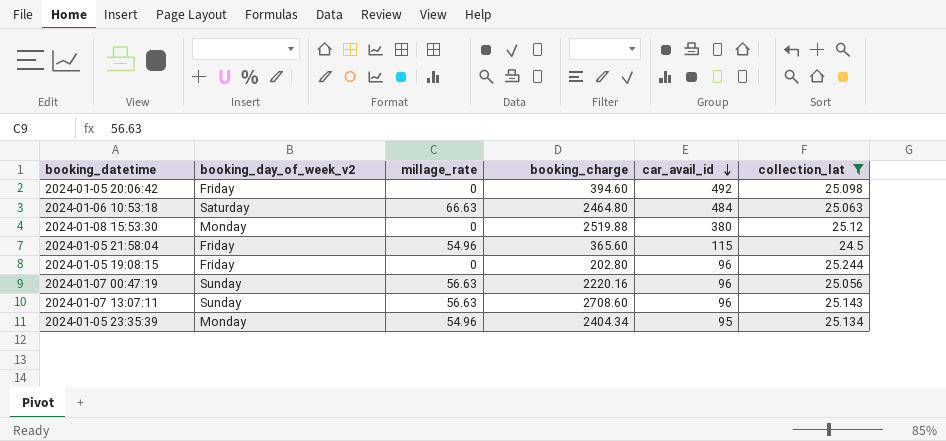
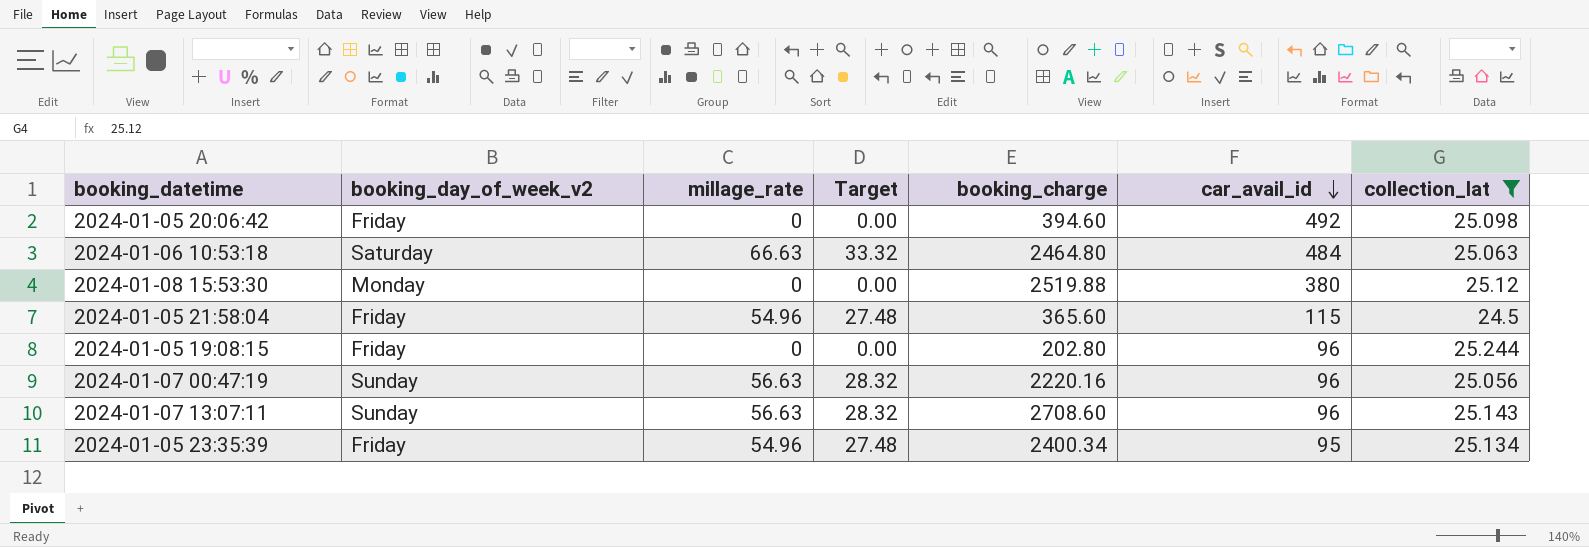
column Target | formula: none -> [millage_rate] * 0.5
2024-01-05 23:35:39 | booking_day_of_week_v2: Monday -> Friday
2024-01-05 23:35:39 | booking_charge: 2404.34 -> 2400.34

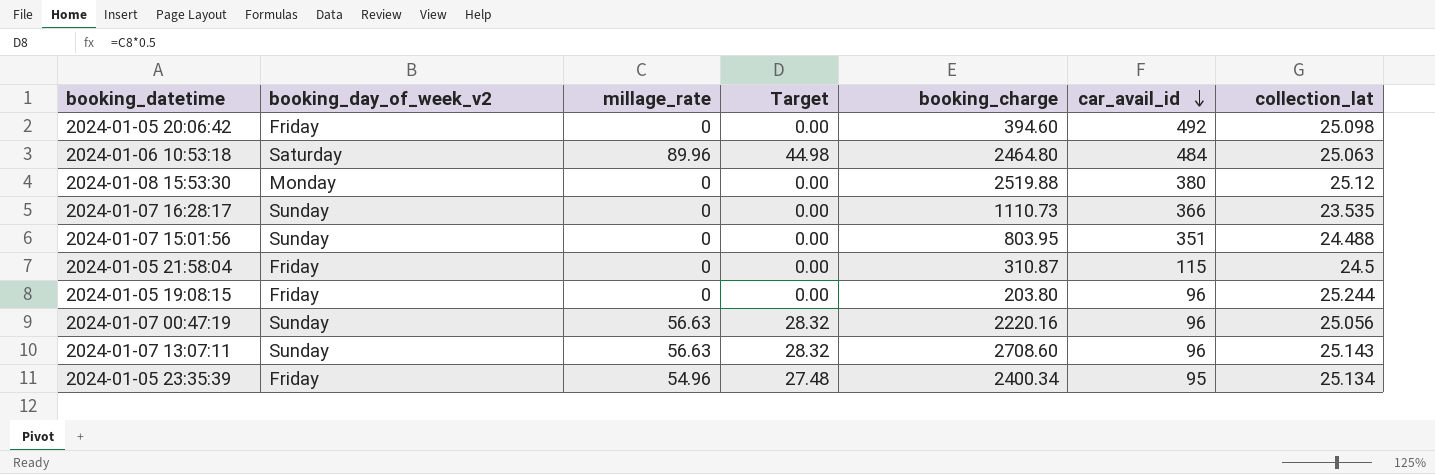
filter: collection_lat >= 24.5 -> none
2024-01-06 10:53:18 | millage_rate: 66.63 -> 89.96
2024-01-06 10:53:18 | Target: 33.32 -> 44.98
2024-01-05 21:58:04 | millage_rate: 54.96 -> 0
2024-01-05 21:58:04 | Target: 27.48 -> 0.00
2024-01-05 21:58:04 | booking_charge: 365.60 -> 310.87
2024-01-05 19:08:15 | booking_charge: 202.80 -> 203.80

